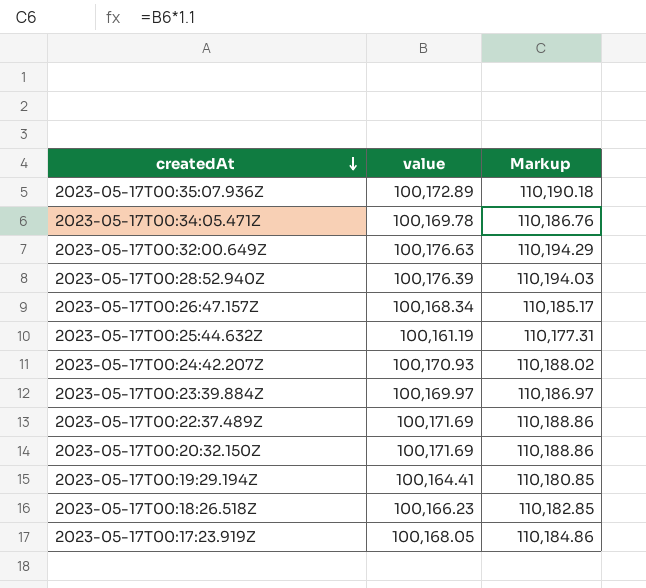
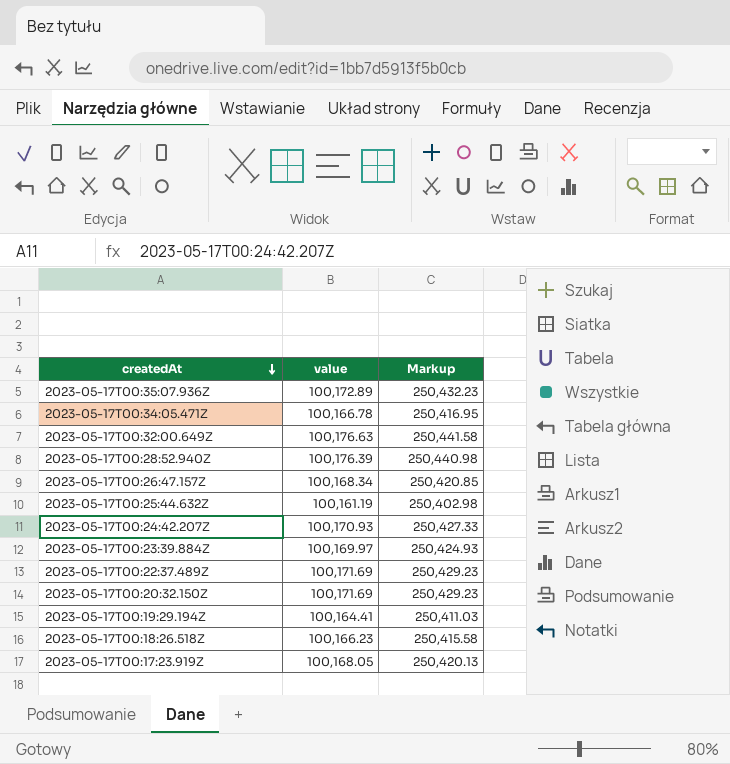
column Markup | formula: [value] * 1.1 -> [value] * 2.5
2023-05-17T00:34:05.471Z | value: 100,169.78 -> 100,166.78

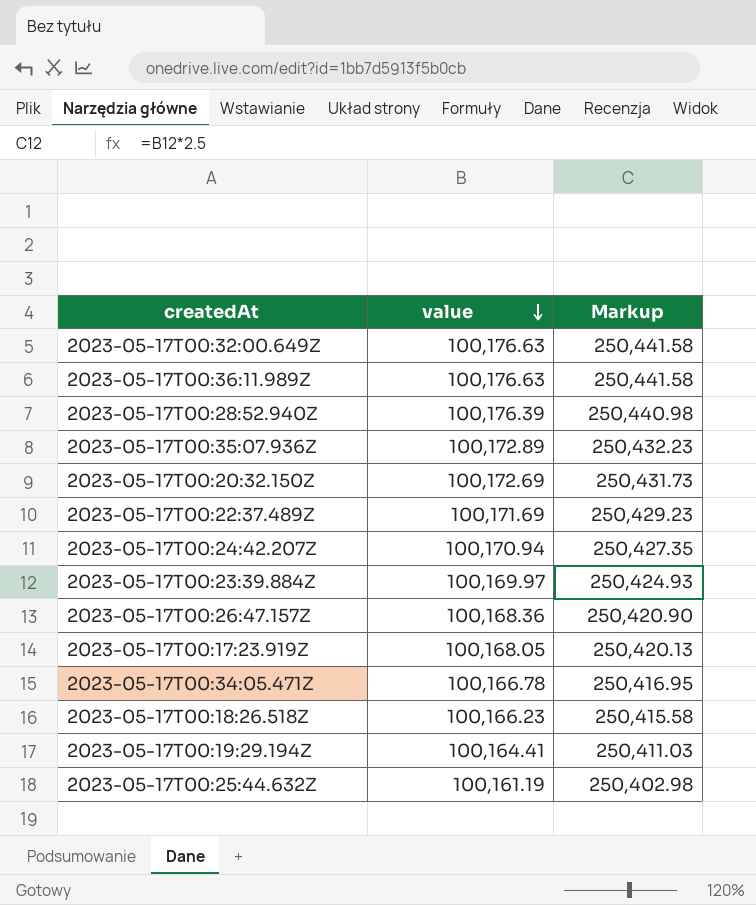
row order: createdAt descending -> value descending
row 2023-05-17T00:36:11.989Z: none -> 100,176.63 | 250,441.58
2023-05-17T00:20:32.150Z | value: 100,171.69 -> 100,172.69
2023-05-17T00:20:32.150Z | Markup: 250,429.23 -> 250,431.73
2023-05-17T00:24:42.207Z | value: 100,170.93 -> 100,170.94
2023-05-17T00:24:42.207Z | Markup: 250,427.33 -> 250,427.35
2023-05-17T00:26:47.157Z | value: 100,168.34 -> 100,168.36
2023-05-17T00:26:47.157Z | Markup: 250,420.85 -> 250,420.90

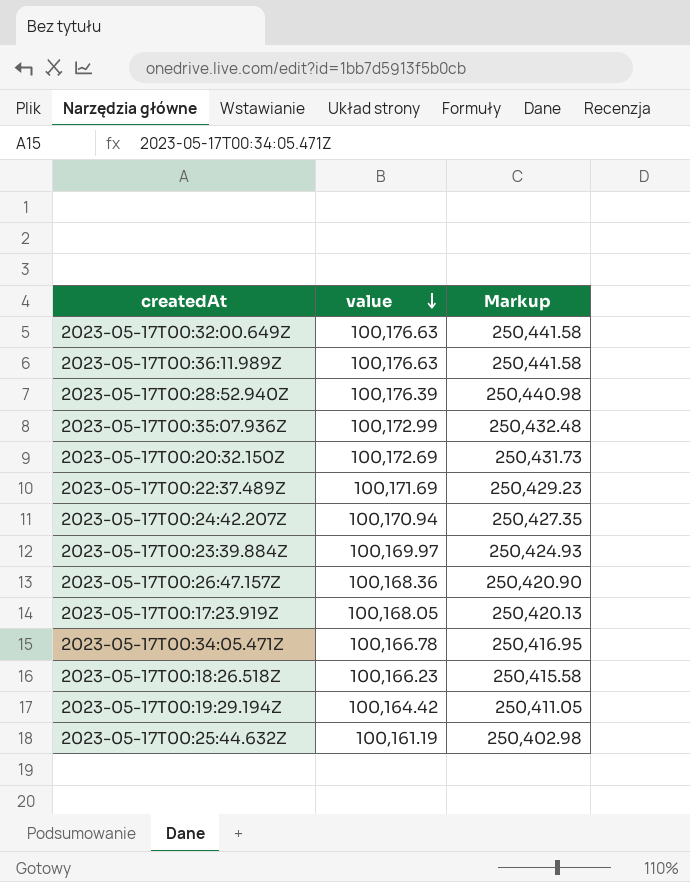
2023-05-17T00:35:07.936Z | value: 100,172.89 -> 100,172.99
2023-05-17T00:35:07.936Z | Markup: 250,432.23 -> 250,432.48
2023-05-17T00:19:29.194Z | value: 100,164.41 -> 100,164.42
2023-05-17T00:19:29.194Z | Markup: 250,411.03 -> 250,411.05

